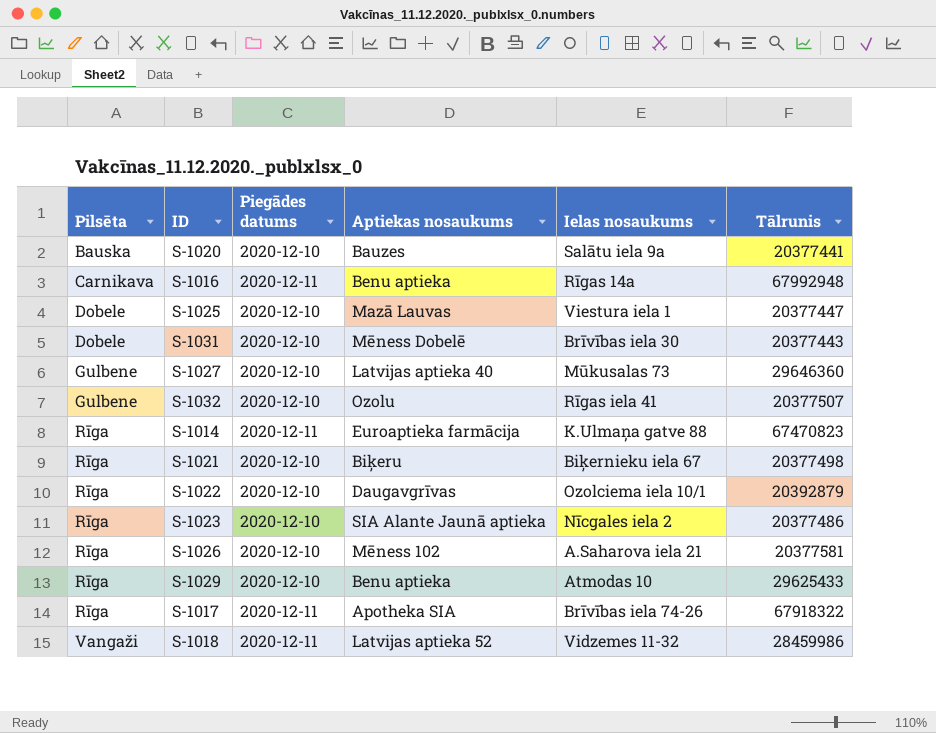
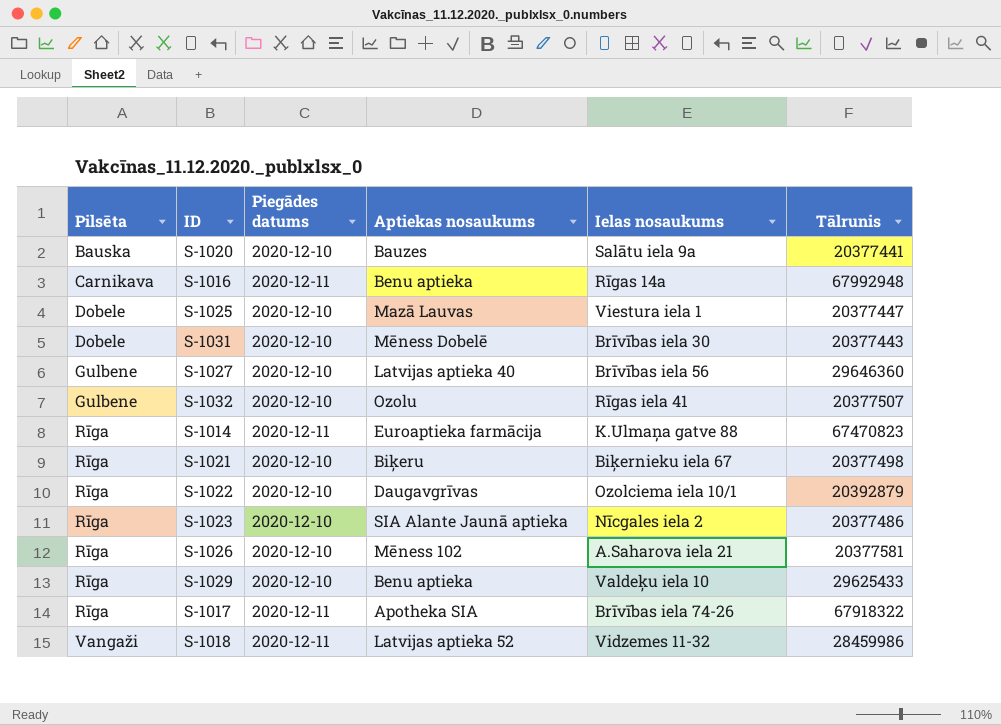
S-1027 | Ielas nosaukums: Mūkusalas 73 -> Brīvības iela 56
S-1029 | Ielas nosaukums: Atmodas 10 -> Valdeķu iela 10

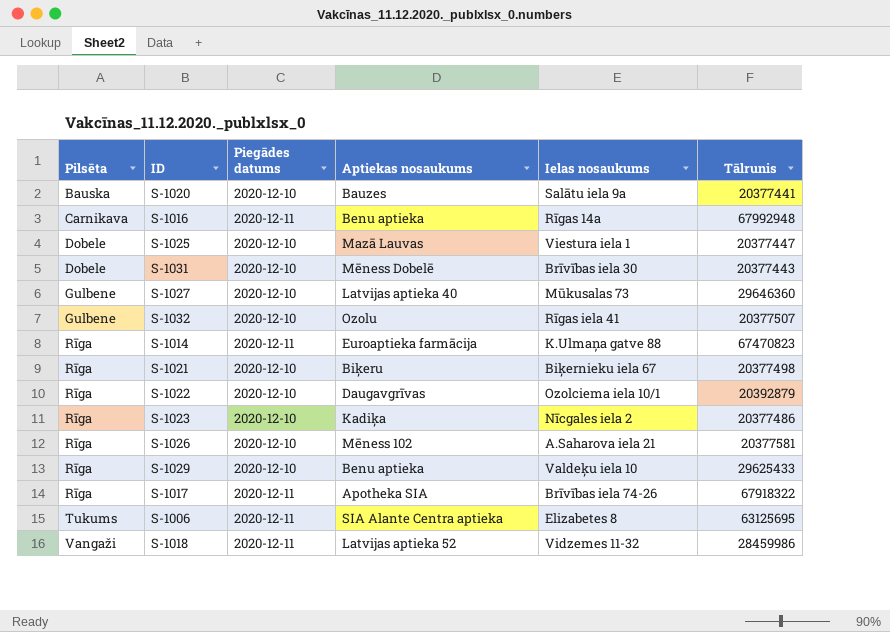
S-1027 | Ielas nosaukums: Brīvības iela 56 -> Mūkusalas 73
S-1023 | Aptiekas nosaukums: SIA Alante Jaunā aptieka -> Kadiķa
row S-1006: none -> Tukums | 2020-12-11 | SIA Alante Centra aptieka | Elizabetes 8 | 63125695

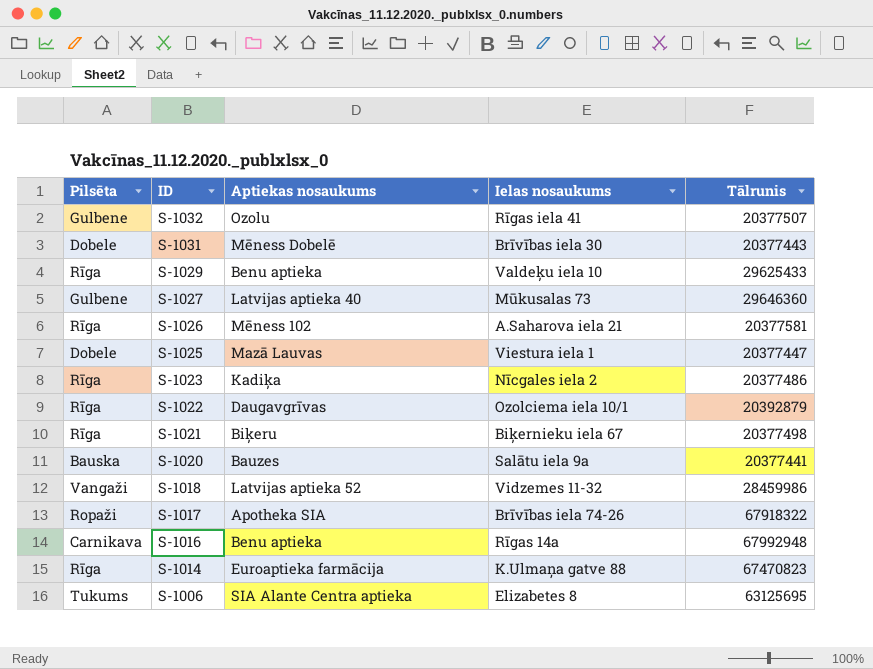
row order: Pilsēta ascending -> ID descending
column Piegādes datums | position: 3 -> none
S-1017 | Pilsēta: Rīga -> Ropaži

